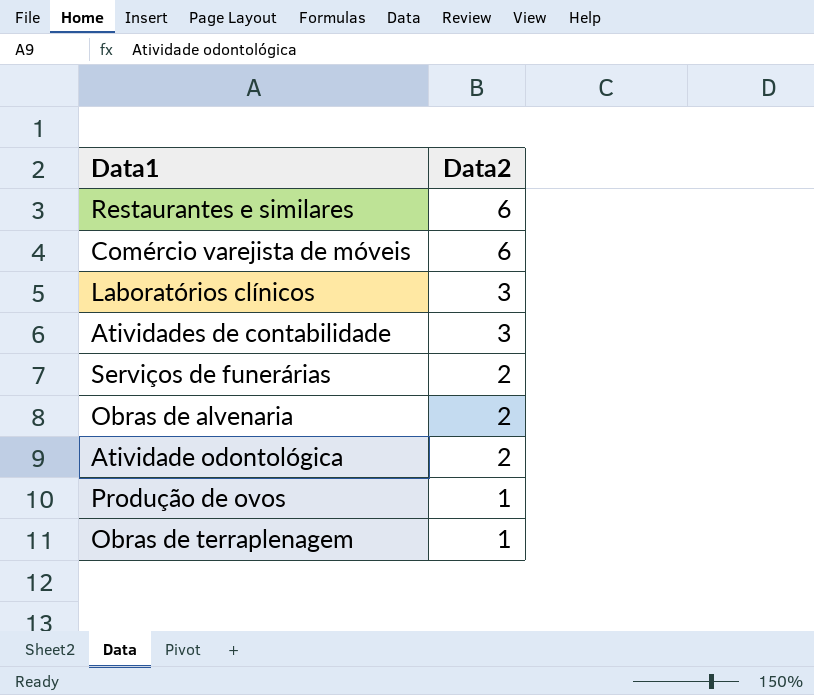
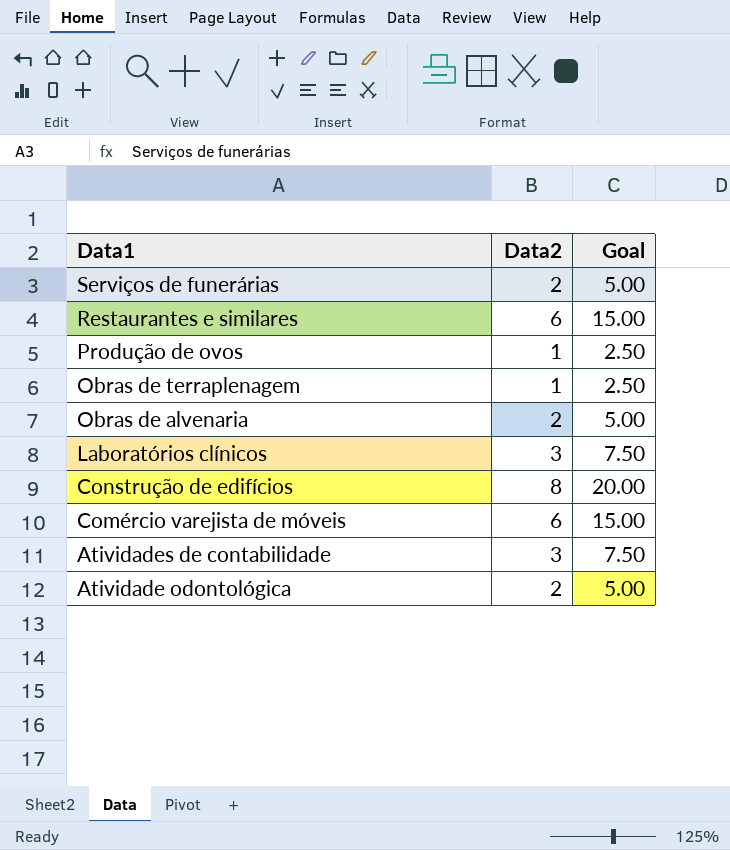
row order: Data2 descending -> Data1 descending
column Goal | formula: none -> [Data2] * 2.5
row Construção de edifícios: none -> 8 | 20.00

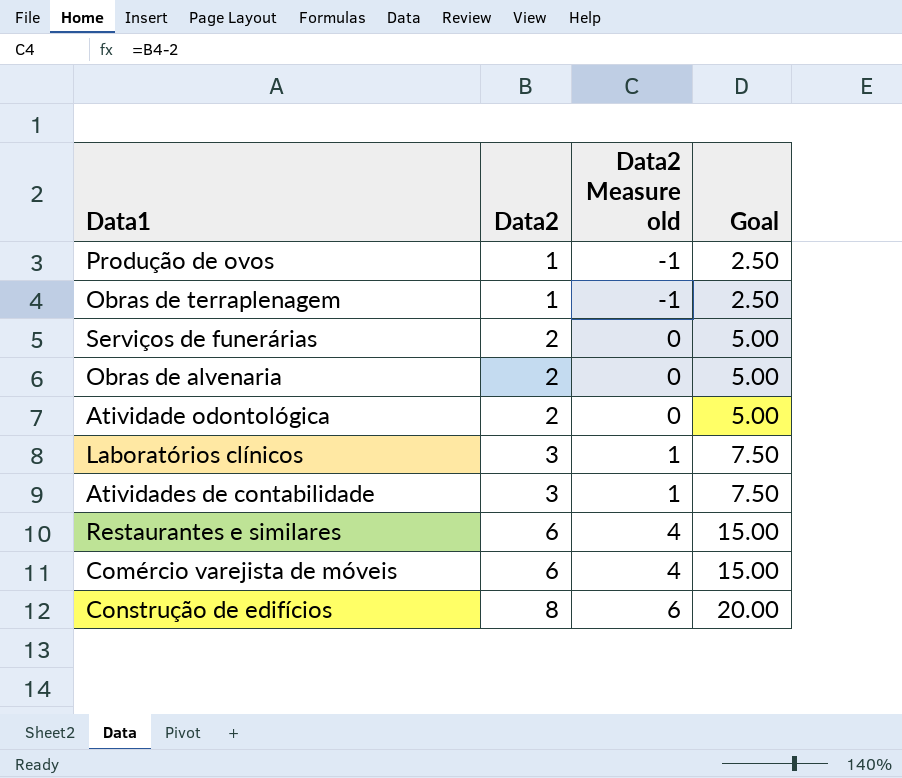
row order: Data1 descending -> Data2 ascending
column Data2 Measure old | formula: none -> [Data2] - 2

